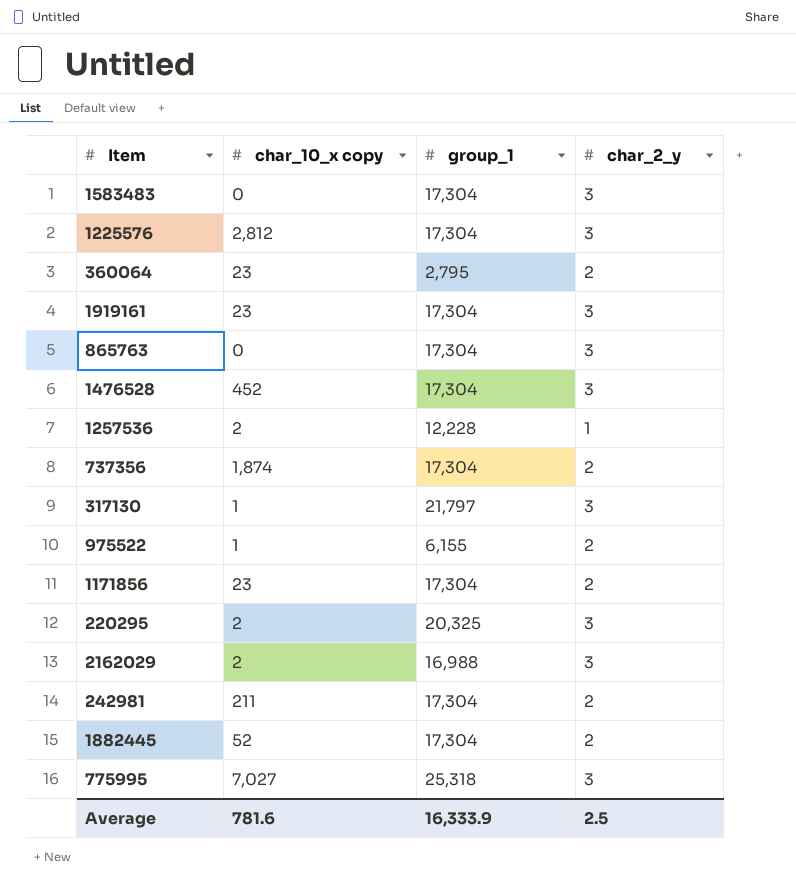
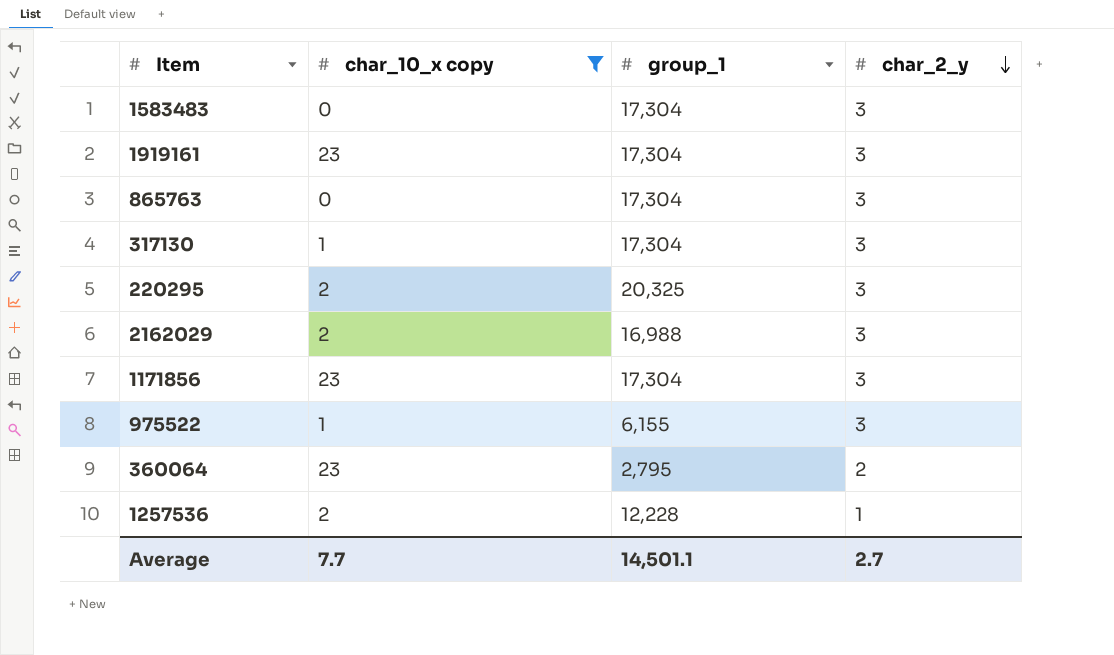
filter: none -> char_10_x copy <= 23
row order: none -> char_2_y descending
317130 | group_1: 21,797 -> 17,304
1171856 | char_2_y: 2 -> 3
975522 | char_2_y: 2 -> 3
Average | char_10_x copy: 781.6 -> 7.7
Average | group_1: 16,333.9 -> 14,501.1
Average | char_2_y: 2.5 -> 2.7

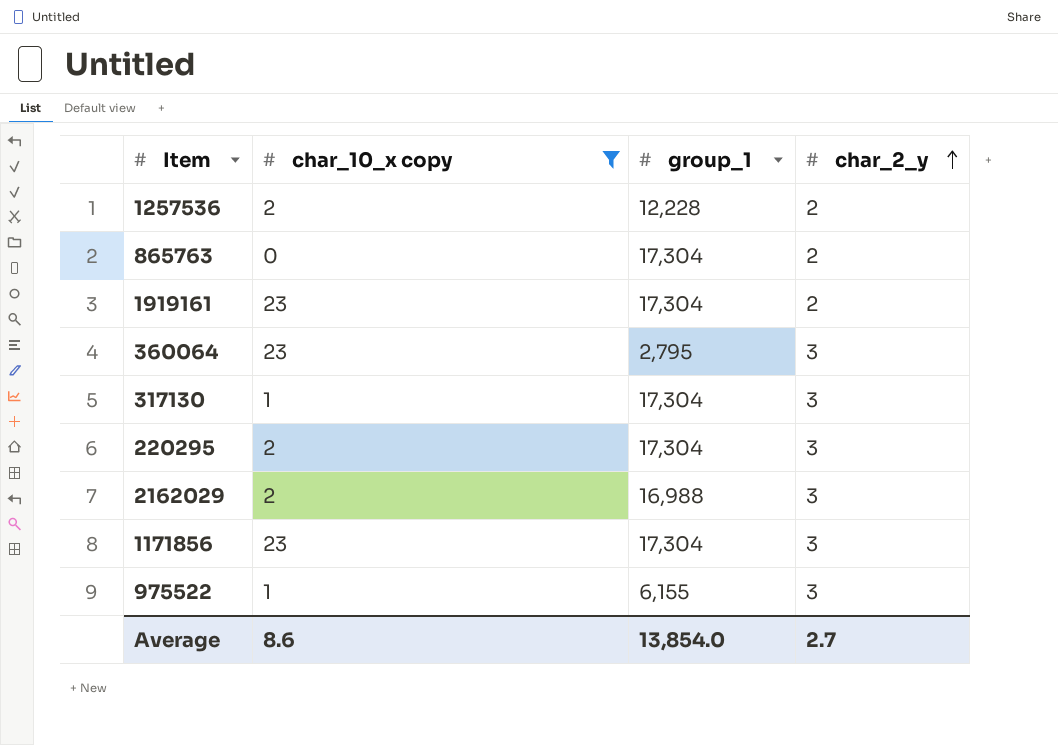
row order: char_2_y descending -> char_2_y ascending
row 1583483: 0 | 17,304 | 3 -> none
1257536 | char_2_y: 1 -> 2
865763 | char_2_y: 3 -> 2
1919161 | char_2_y: 3 -> 2
360064 | char_2_y: 2 -> 3
220295 | group_1: 20,325 -> 17,304
Average | char_10_x copy: 7.7 -> 8.6
Average | group_1: 14,501.1 -> 13,854.0

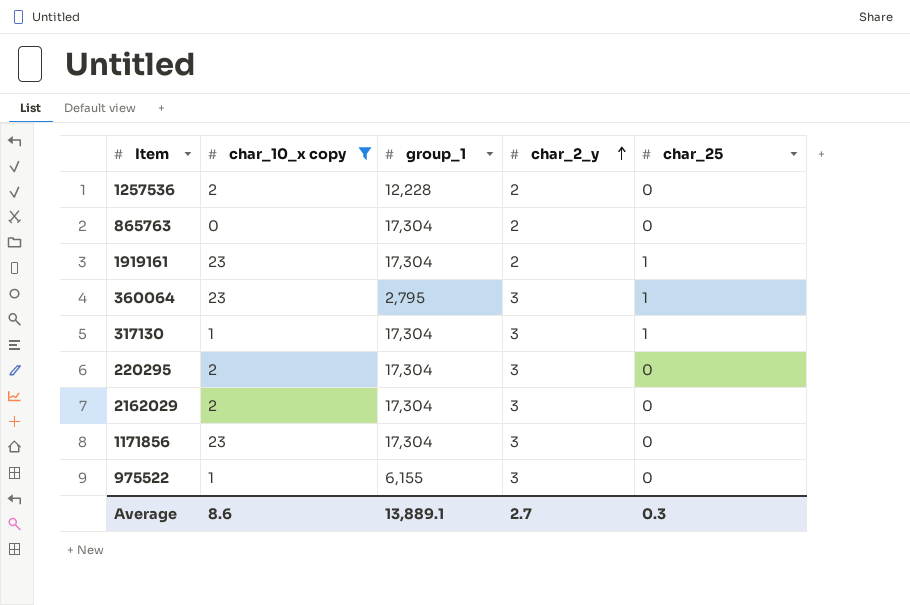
column char_25 | position: none -> 5
2162029 | group_1: 16,988 -> 17,304
Average | group_1: 13,854.0 -> 13,889.1

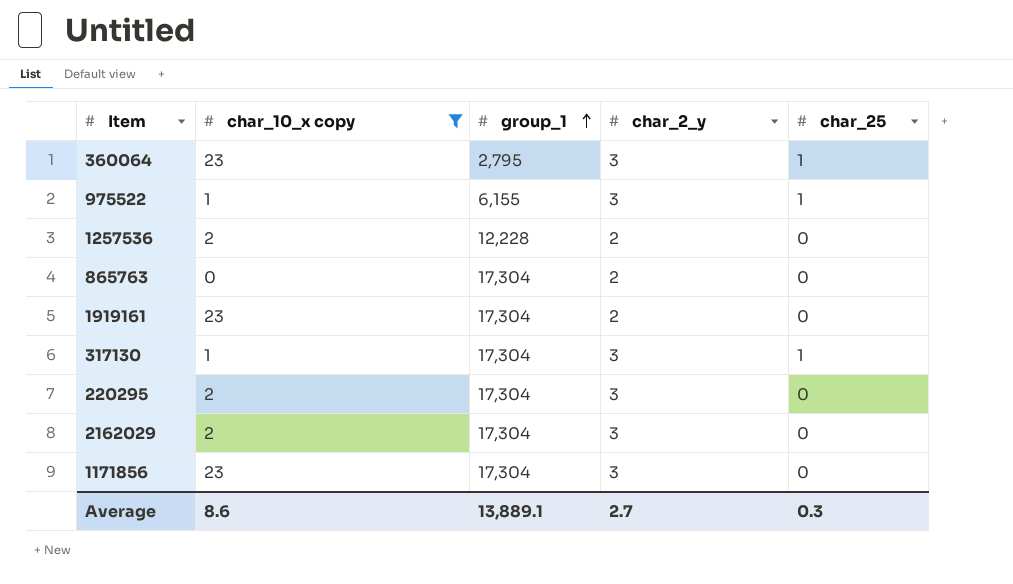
row order: char_2_y ascending -> group_1 ascending
975522 | char_25: 0 -> 1
1919161 | char_25: 1 -> 0

